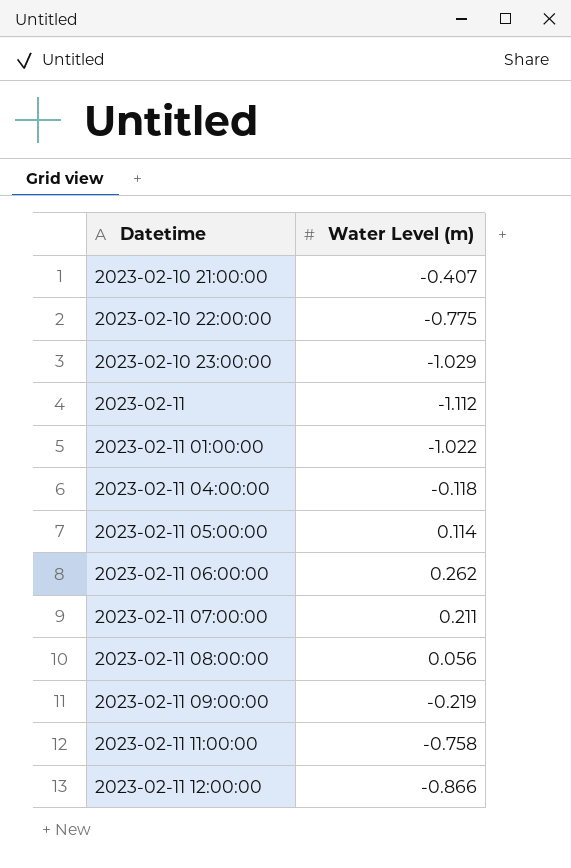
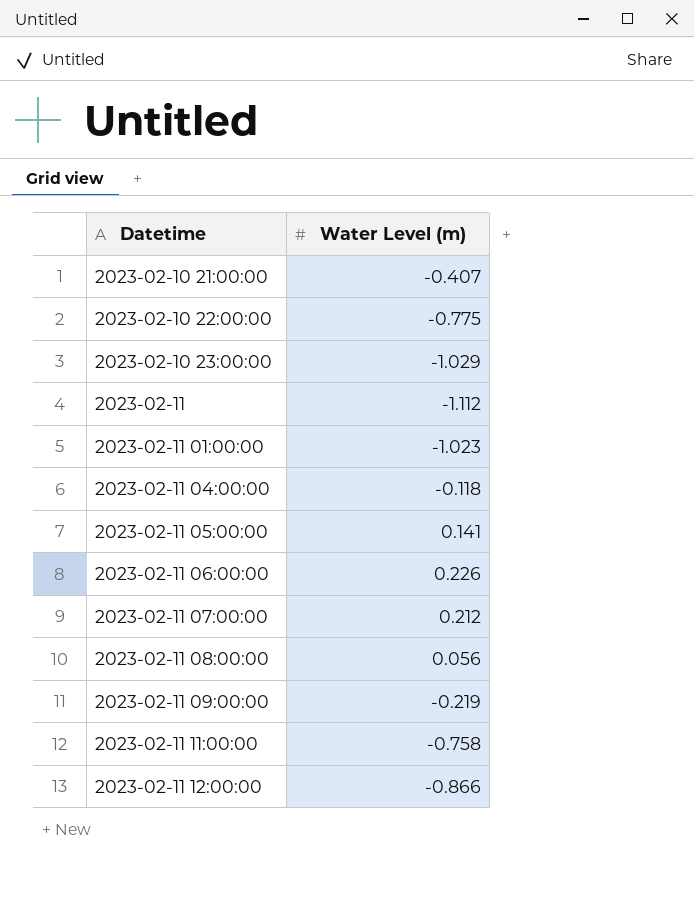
2023-02-11 01:00:00 | Water Level (m): -1.022 -> -1.023
2023-02-11 05:00:00 | Water Level (m): 0.114 -> 0.141
2023-02-11 06:00:00 | Water Level (m): 0.262 -> 0.226
2023-02-11 07:00:00 | Water Level (m): 0.211 -> 0.212

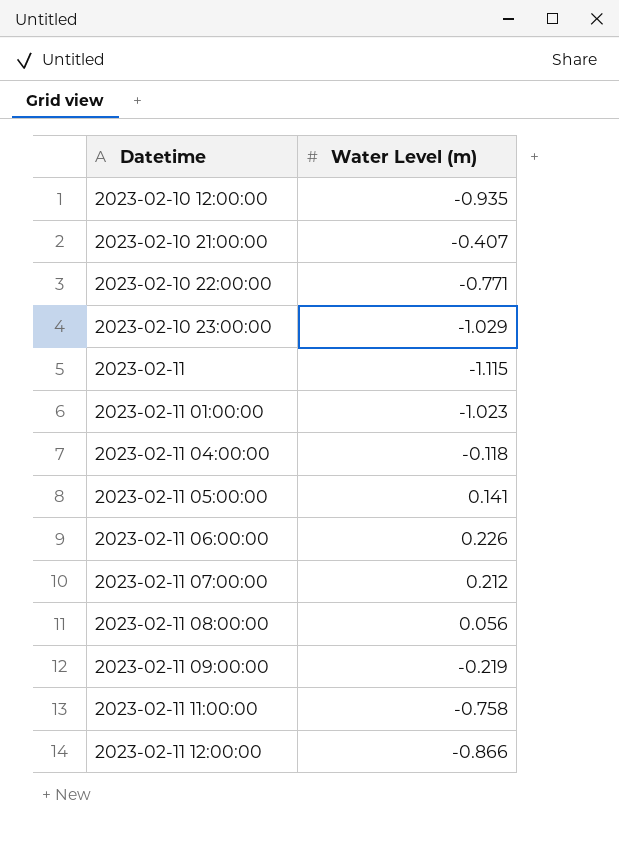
row 2023-02-10 12:00:00: none -> -0.935
2023-02-10 22:00:00 | Water Level (m): -0.775 -> -0.771
2023-02-11 | Water Level (m): -1.112 -> -1.115

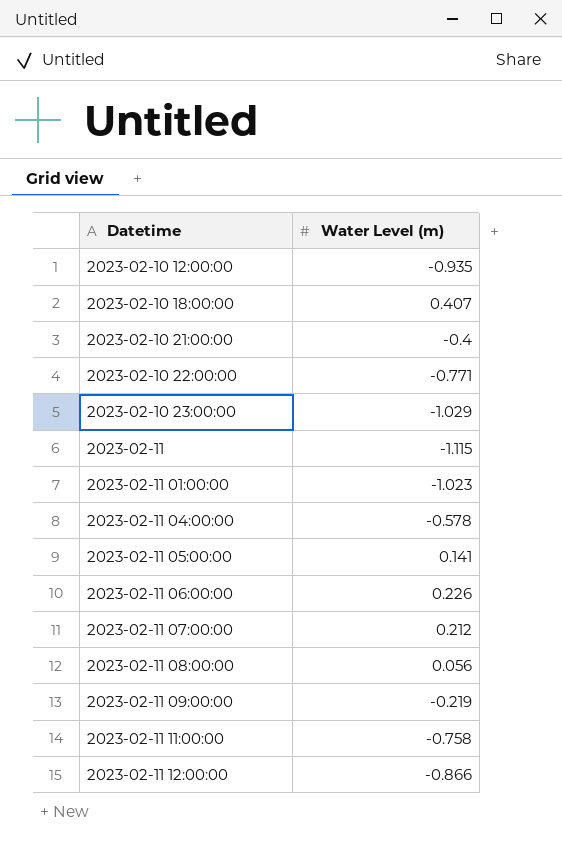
row 2023-02-10 18:00:00: none -> 0.407
2023-02-10 21:00:00 | Water Level (m): -0.407 -> -0.4
2023-02-11 04:00:00 | Water Level (m): -0.118 -> -0.578

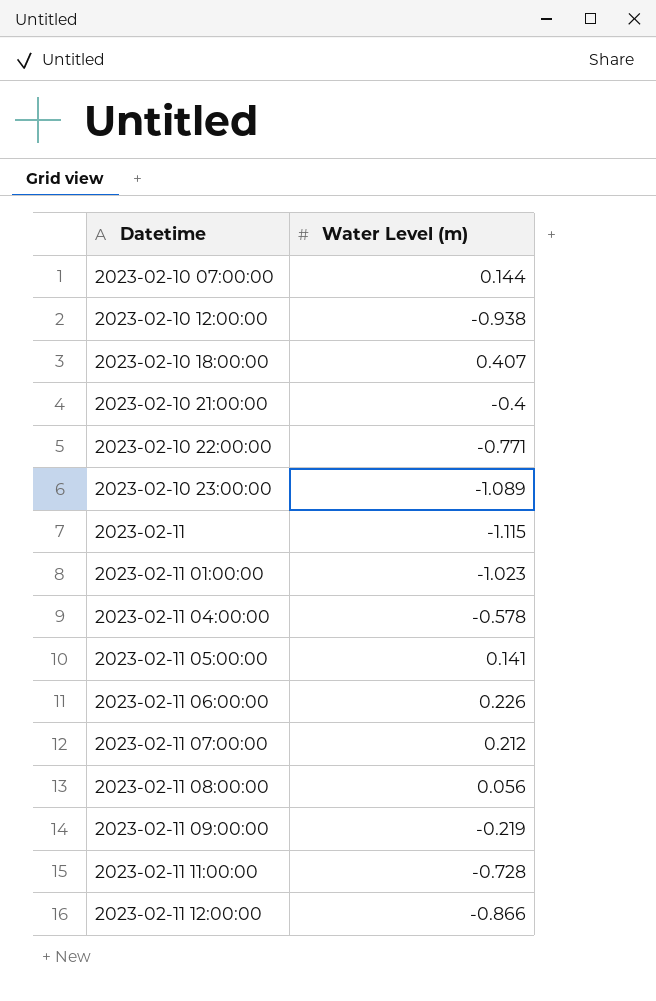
row 2023-02-10 07:00:00: none -> 0.144
2023-02-10 12:00:00 | Water Level (m): -0.935 -> -0.938
2023-02-10 23:00:00 | Water Level (m): -1.029 -> -1.089
2023-02-11 11:00:00 | Water Level (m): -0.758 -> -0.728

